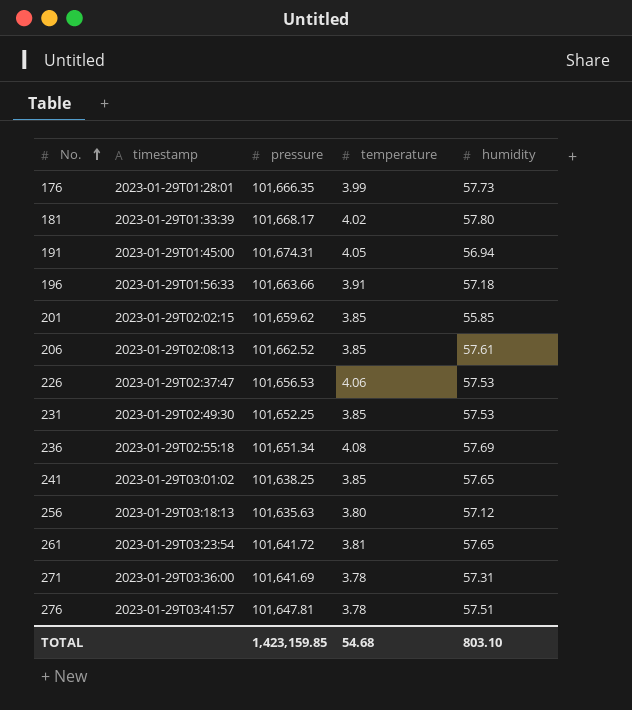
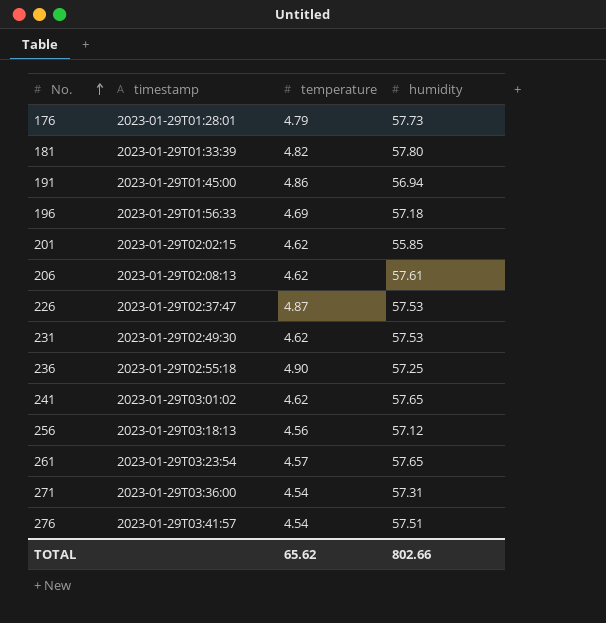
column pressure | position: 3 -> none
176 | temperature: 3.99 -> 4.79
181 | temperature: 4.02 -> 4.82
191 | temperature: 4.05 -> 4.86
196 | temperature: 3.91 -> 4.69
201 | temperature: 3.85 -> 4.62
206 | temperature: 3.85 -> 4.62
226 | temperature: 4.06 -> 4.87
231 | temperature: 3.85 -> 4.62
236 | temperature: 4.08 -> 4.90
236 | humidity: 57.69 -> 57.25
241 | temperature: 3.85 -> 4.62
256 | temperature: 3.80 -> 4.56
261 | temperature: 3.81 -> 4.57
271 | temperature: 3.78 -> 4.54
276 | temperature: 3.78 -> 4.54
TOTAL | temperature: 54.68 -> 65.62
TOTAL | humidity: 803.10 -> 802.66

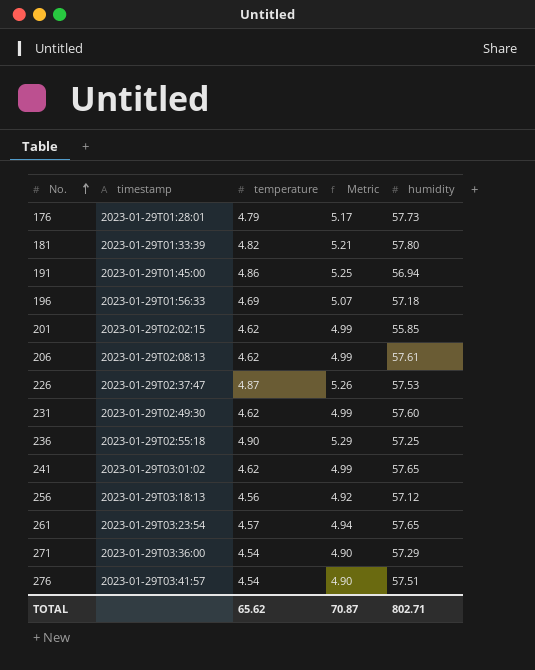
column Metric | formula: none -> [temperature] * 1.08
231 | humidity: 57.53 -> 57.60
271 | humidity: 57.31 -> 57.29
TOTAL | humidity: 802.66 -> 802.71

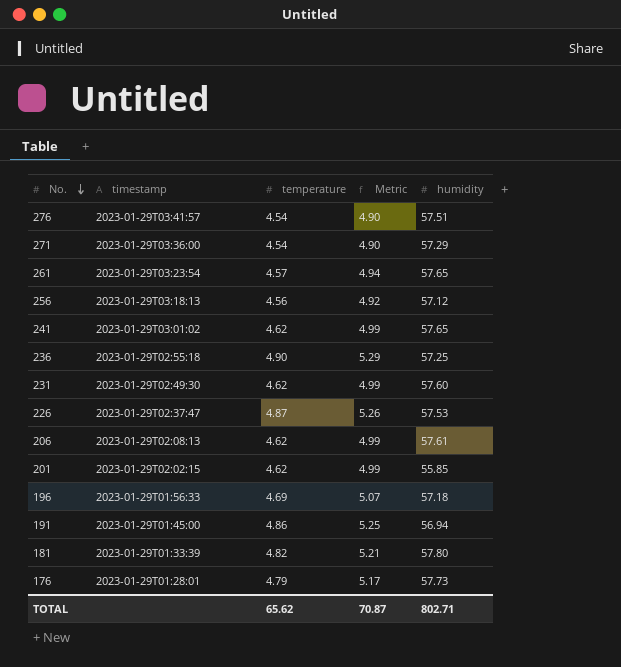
row order: No. ascending -> No. descending

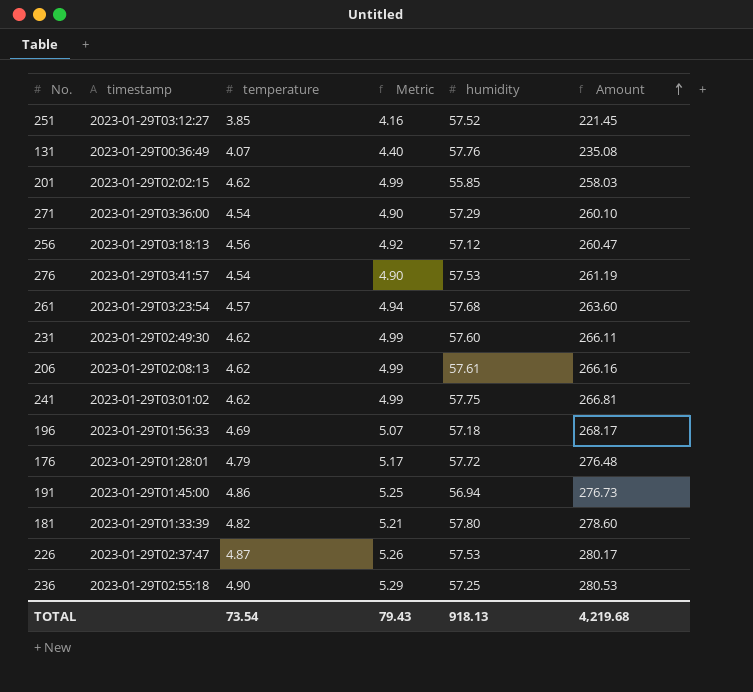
row order: No. descending -> Amount ascending
column Amount | formula: none -> [temperature] * [humidity]
row 251: none -> 2023-01-29T03:12:27 | 3.85 | 4.16 | 57.52 | 221.45
row 131: none -> 2023-01-29T00:36:49 | 4.07 | 4.40 | 57.76 | 235.08
276 | humidity: 57.51 -> 57.53
261 | humidity: 57.65 -> 57.68
241 | humidity: 57.65 -> 57.75
176 | humidity: 57.73 -> 57.72
TOTAL | temperature: 65.62 -> 73.54
TOTAL | Metric: 70.87 -> 79.43
TOTAL | humidity: 802.71 -> 918.13

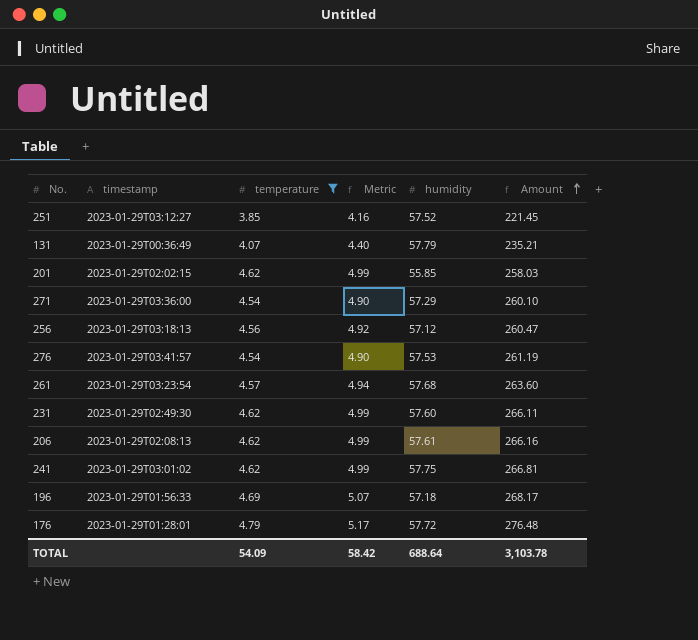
filter: none -> temperature <= 4.79
131 | humidity: 57.76 -> 57.79
131 | Amount: 235.08 -> 235.21
TOTAL | temperature: 73.54 -> 54.09
TOTAL | Metric: 79.43 -> 58.42
TOTAL | humidity: 918.13 -> 688.64
TOTAL | Amount: 4,219.68 -> 3,103.78

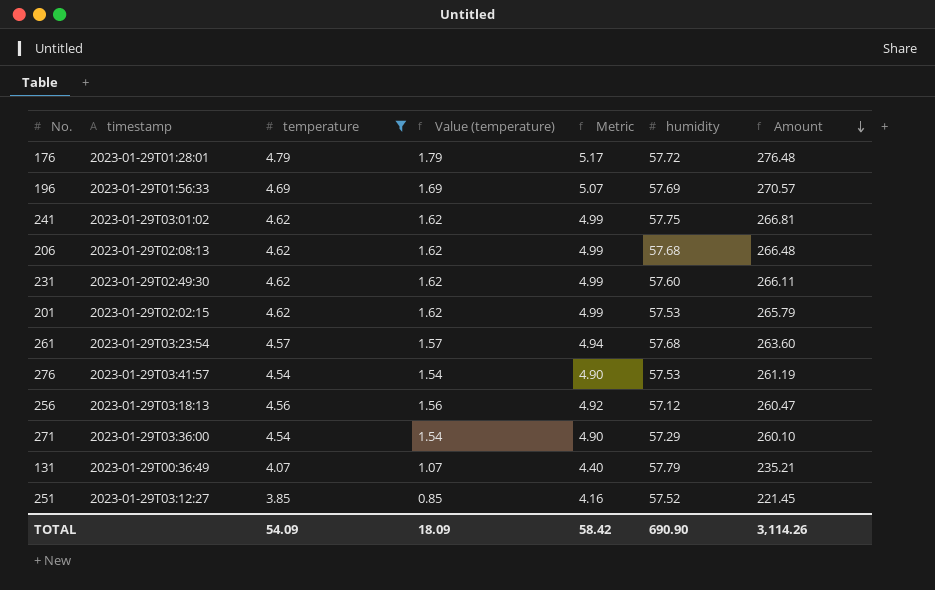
row order: Amount ascending -> Amount descending
column Value (temperature) | formula: none -> [temperature] - 3
196 | humidity: 57.18 -> 57.69
196 | Amount: 268.17 -> 270.57
206 | humidity: 57.61 -> 57.68
206 | Amount: 266.16 -> 266.48
201 | humidity: 55.85 -> 57.53
201 | Amount: 258.03 -> 265.79
TOTAL | humidity: 688.64 -> 690.90
TOTAL | Amount: 3,103.78 -> 3,114.26

